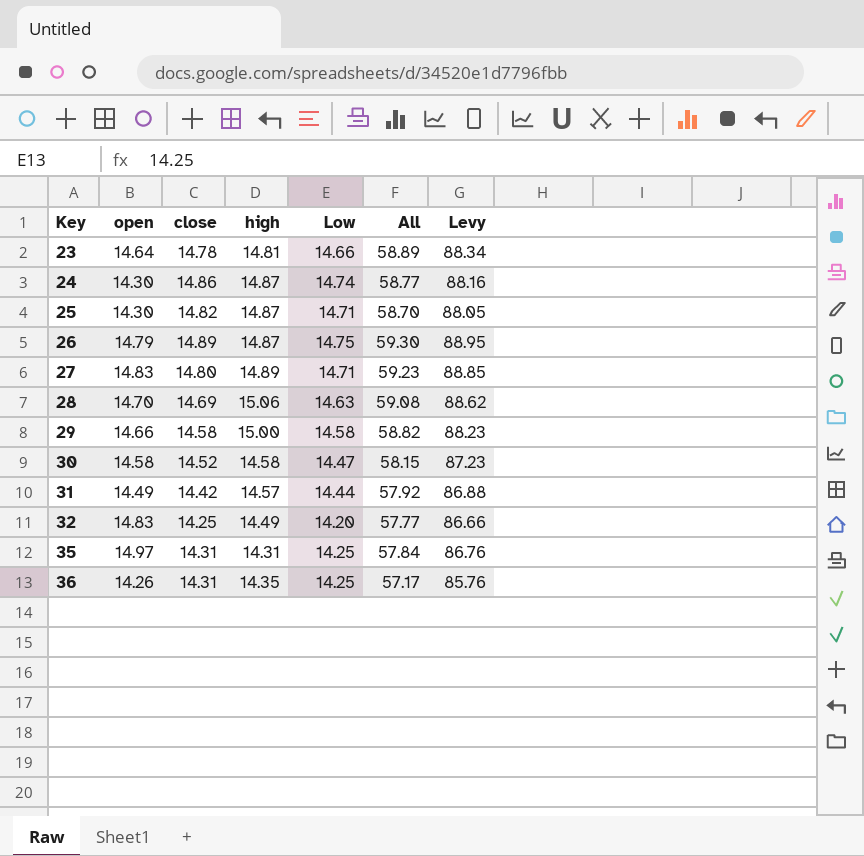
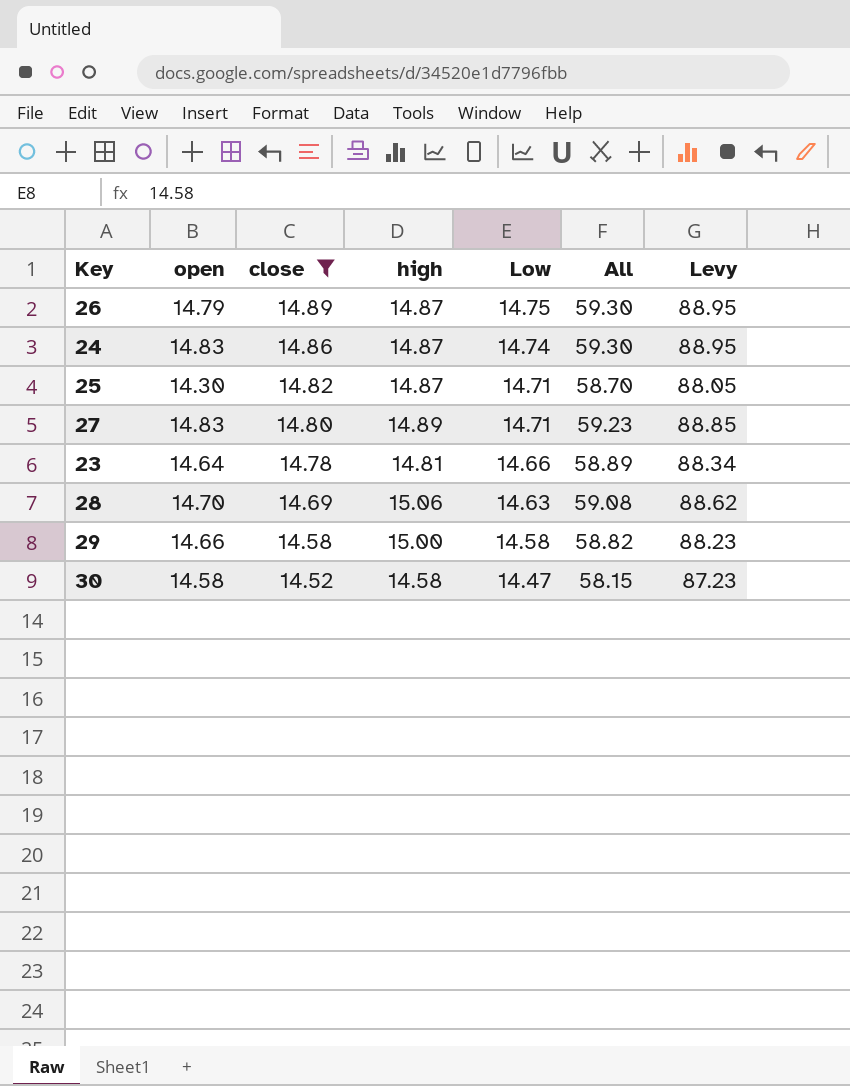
filter: none -> close >= 14.52
row order: Key ascending -> close descending
24 | open: 14.30 -> 14.83
24 | All: 58.77 -> 59.30
24 | Levy: 88.16 -> 88.95

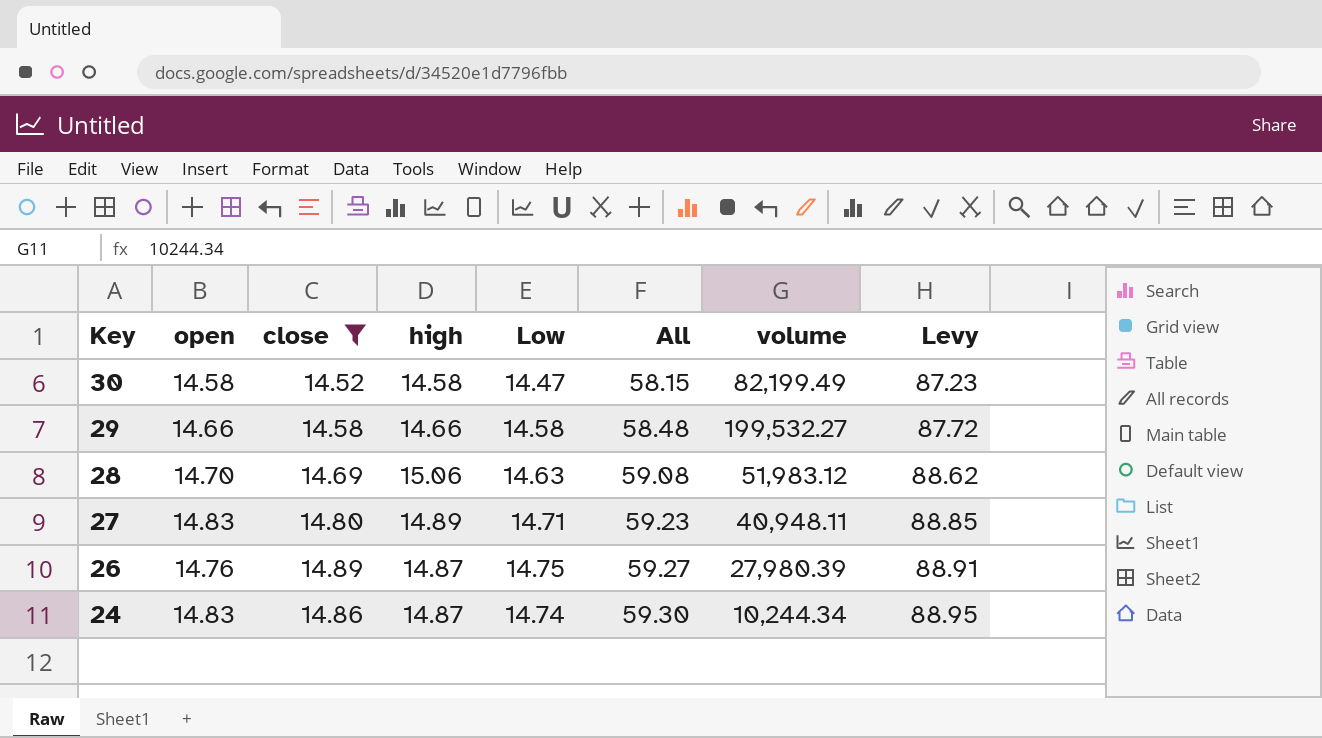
row order: close descending -> Key descending
column volume | position: none -> 7
row 25: 14.30 | 14.82 | 14.87 | 14.71 | 58.70 | 88.05 -> none
row 23: 14.64 | 14.78 | 14.81 | 14.66 | 58.89 | 88.34 -> none
29 | high: 15.00 -> 14.66
29 | All: 58.82 -> 58.48
29 | Levy: 88.23 -> 87.72
26 | open: 14.79 -> 14.76
26 | All: 59.30 -> 59.27
26 | Levy: 88.95 -> 88.91

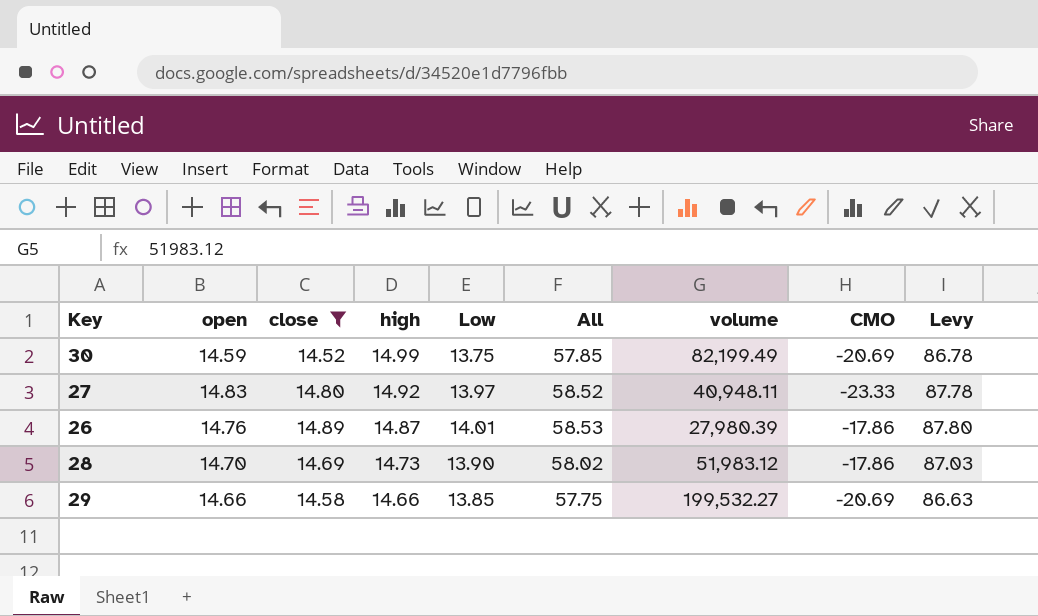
row order: Key descending -> high descending
column CMO | position: none -> 8
row 24: 14.83 | 14.86 | 14.87 | 14.74 | 59.30 | 10,244.34 | 88.95 -> none
30 | open: 14.58 -> 14.59
30 | high: 14.58 -> 14.99
30 | Low: 14.47 -> 13.75
30 | All: 58.15 -> 57.85
30 | Levy: 87.23 -> 86.78
27 | high: 14.89 -> 14.92
27 | Low: 14.71 -> 13.97
27 | All: 59.23 -> 58.52
27 | Levy: 88.85 -> 87.78
26 | Low: 14.75 -> 14.01
26 | All: 59.27 -> 58.53
26 | Levy: 88.91 -> 87.80
28 | high: 15.06 -> 14.73
28 | Low: 14.63 -> 13.90
28 | All: 59.08 -> 58.02
28 | Levy: 88.62 -> 87.03
29 | Low: 14.58 -> 13.85
29 | All: 58.48 -> 57.75
29 | Levy: 87.72 -> 86.63

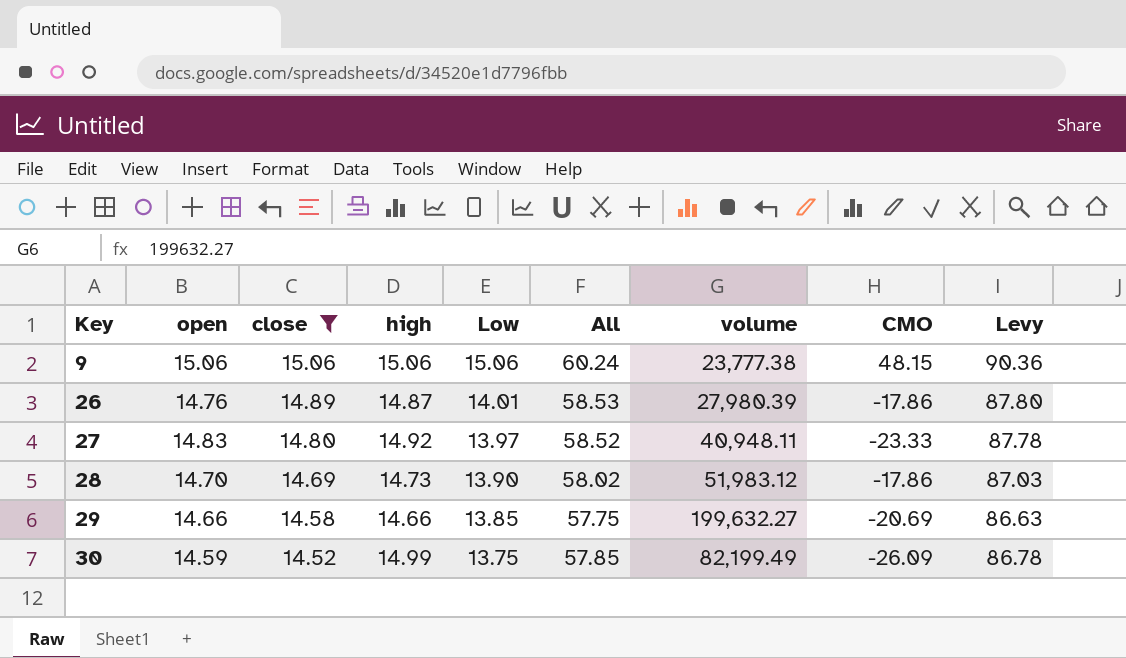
row order: high descending -> Key ascending
row 9: none -> 15.06 | 15.06 | 15.06 | 15.06 | 60.24 | 23,777.38 | 48.15 | 90.36
29 | volume: 199,532.27 -> 199,632.27
30 | CMO: -20.69 -> -26.09

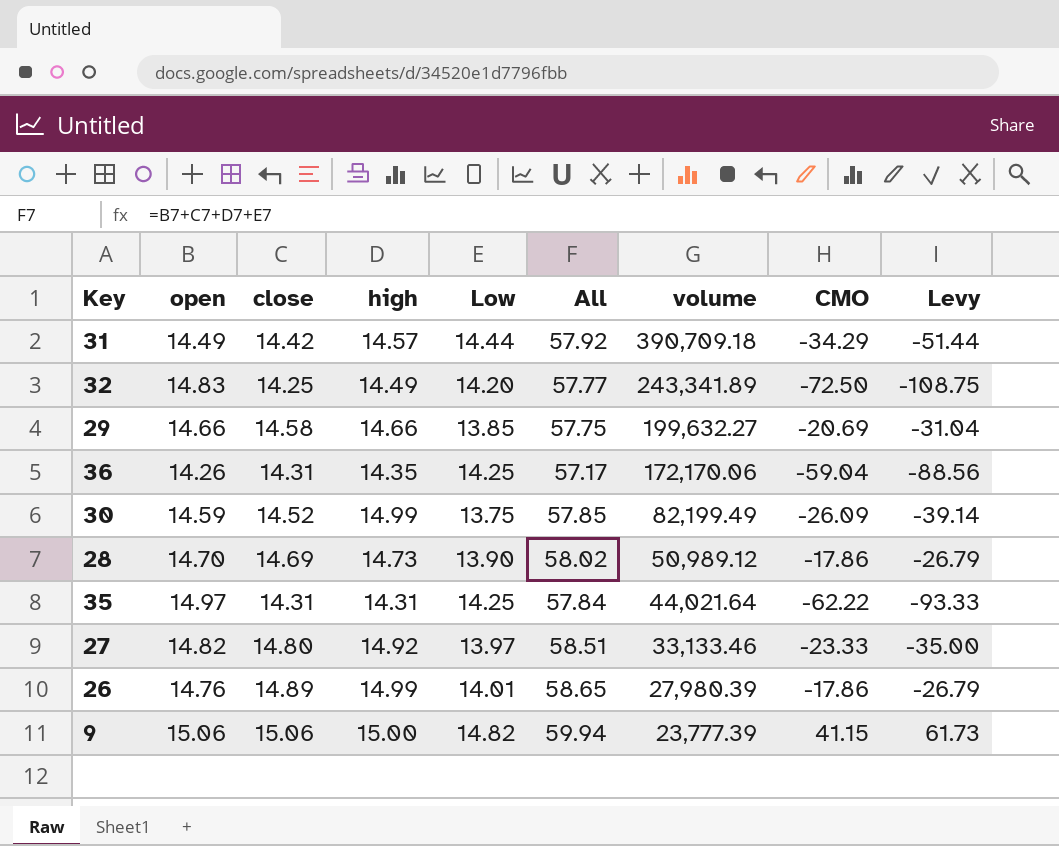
filter: close >= 14.52 -> none
row order: Key ascending -> volume descending
column Levy | formula: [All] * 1.5 -> [CMO] * 1.5
28 | volume: 51,983.12 -> 50,989.12
27 | open: 14.83 -> 14.82
27 | All: 58.52 -> 58.51
27 | volume: 40,948.11 -> 33,133.46
26 | high: 14.87 -> 14.99
26 | All: 58.53 -> 58.65
9 | high: 15.06 -> 15.00
9 | Low: 15.06 -> 14.82
9 | All: 60.24 -> 59.94
9 | volume: 23,777.38 -> 23,777.39
9 | CMO: 48.15 -> 41.15

